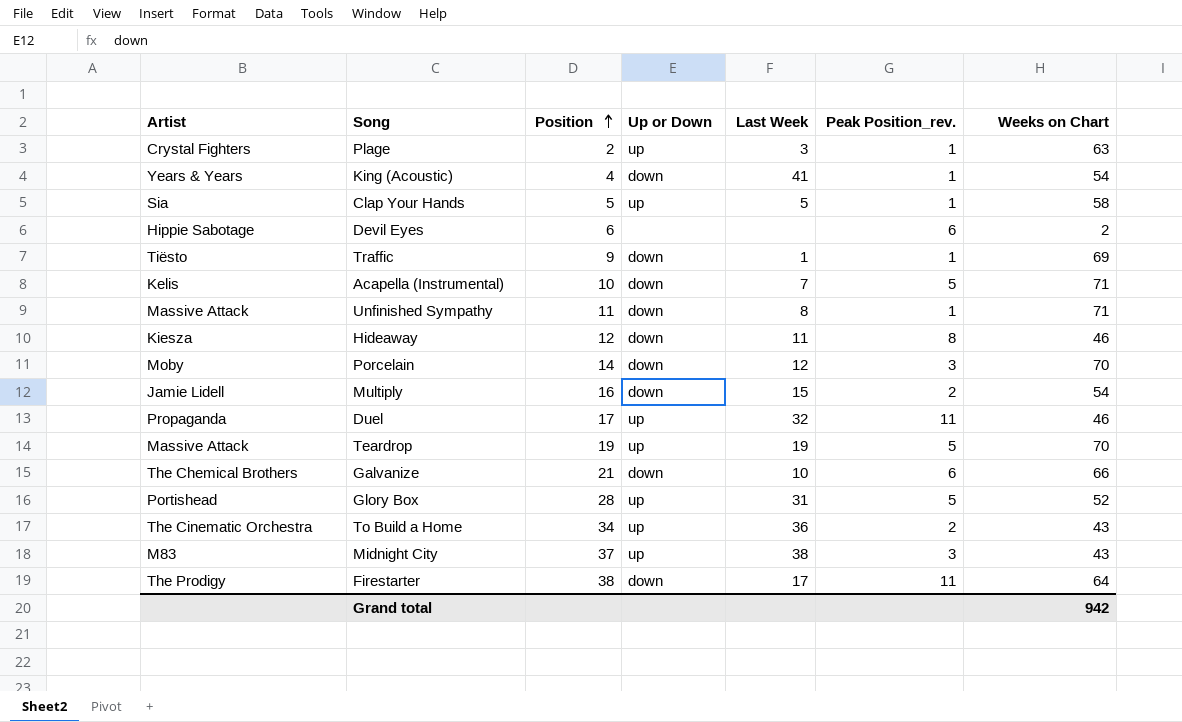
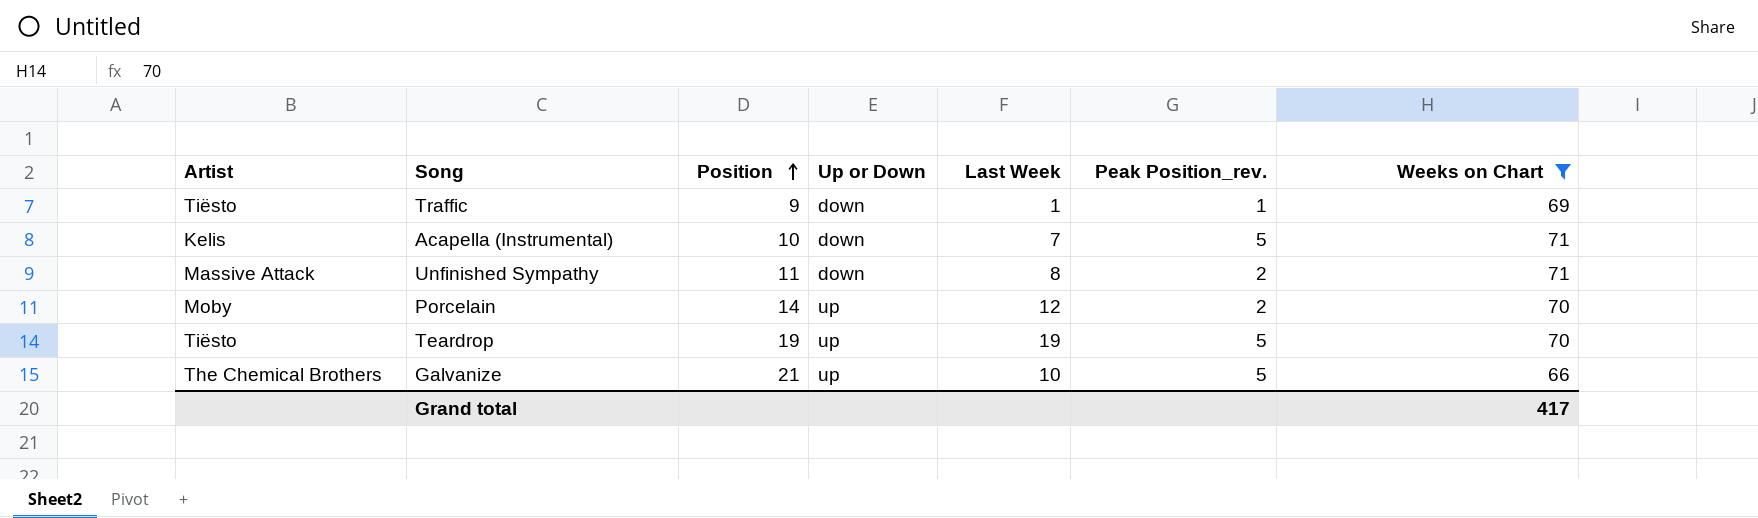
filter: none -> Weeks on Chart >= 66
Unfinished Sympathy | Peak Position_rev.: 1 -> 2
Porcelain | Up or Down: down -> up
Porcelain | Peak Position_rev.: 3 -> 2
Teardrop | Artist: Massive Attack -> Tiësto
Galvanize | Up or Down: down -> up
Galvanize | Peak Position_rev.: 6 -> 5
Grand total | Weeks on Chart: 942 -> 417

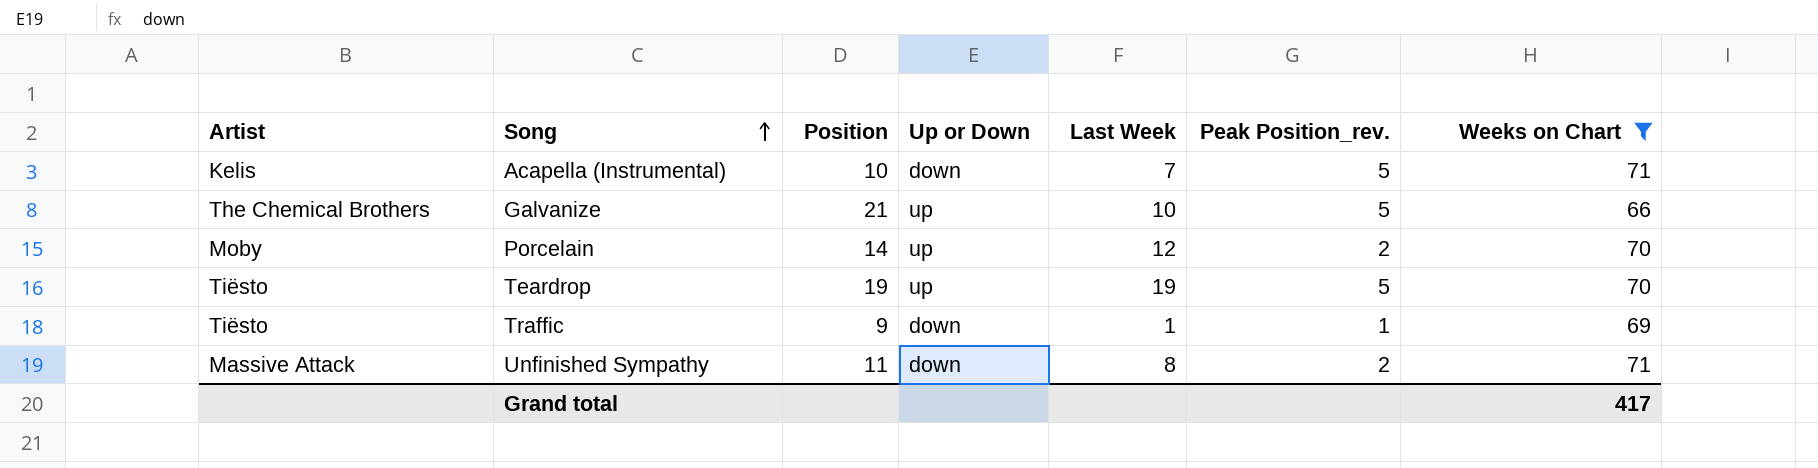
row order: Position ascending -> Song ascending

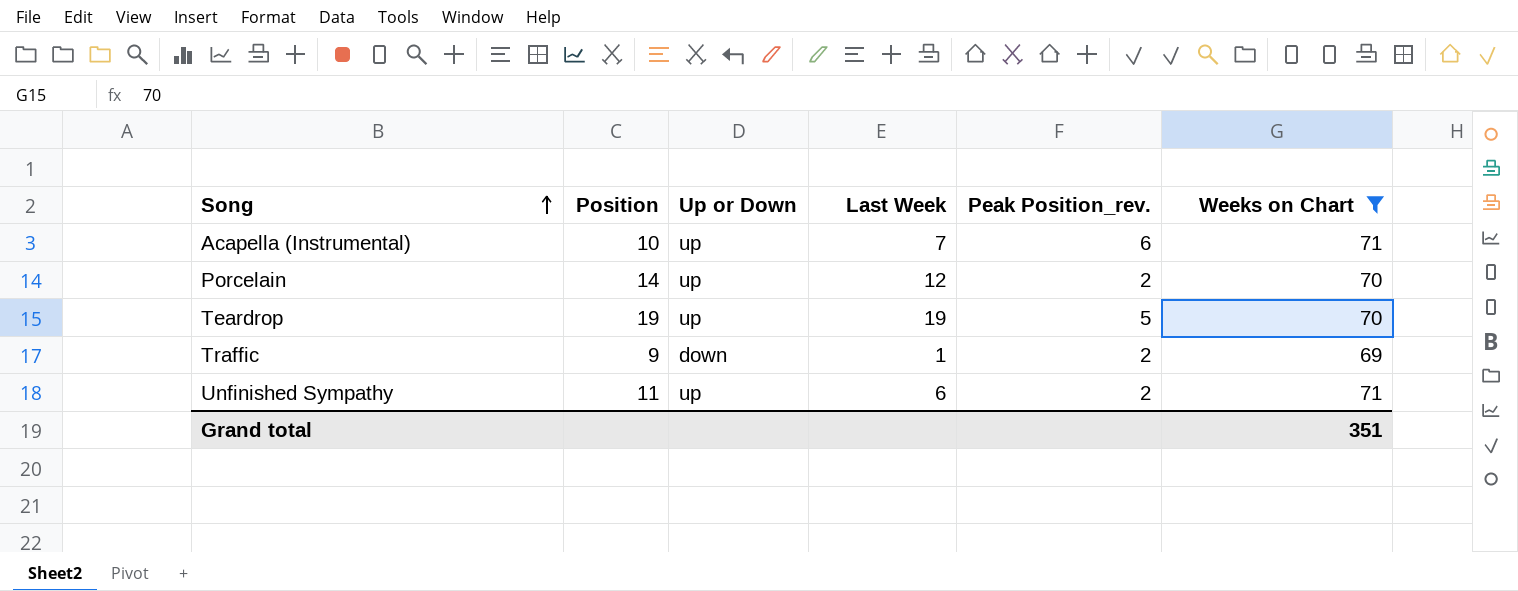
column Artist | position: 1 -> none
row Galvanize: The Chemical Brothers | 21 | up | 10 | 5 | 66 -> none
Acapella (Instrumental) | Up or Down: down -> up
Acapella (Instrumental) | Peak Position_rev.: 5 -> 6
Traffic | Peak Position_rev.: 1 -> 2
Unfinished Sympathy | Up or Down: down -> up
Unfinished Sympathy | Last Week: 8 -> 6
Grand total | Weeks on Chart: 417 -> 351

